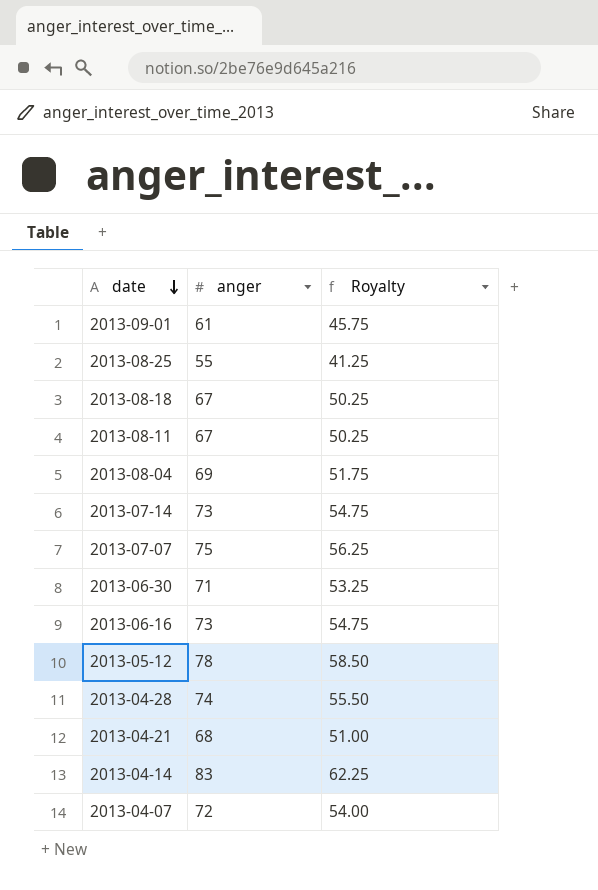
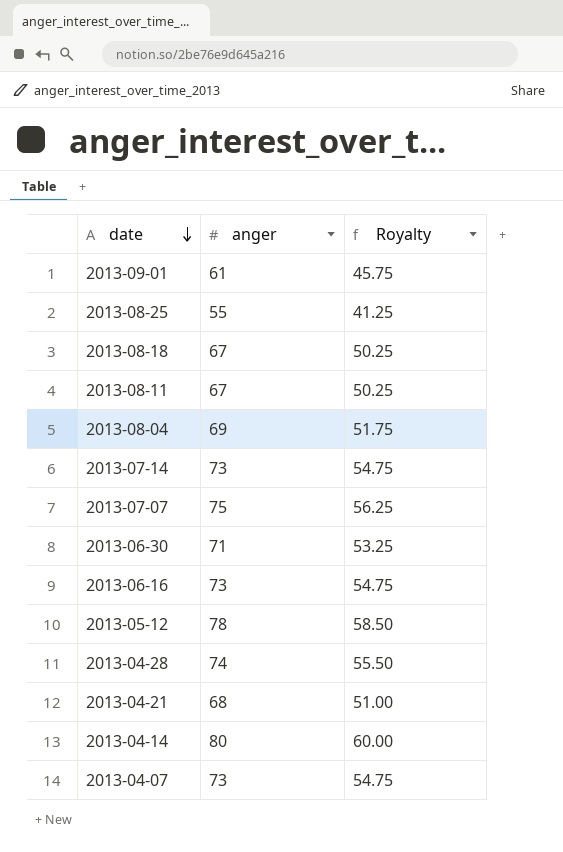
2013-04-14 | anger: 83 -> 80
2013-04-14 | Royalty: 62.25 -> 60.00
2013-04-07 | anger: 72 -> 73
2013-04-07 | Royalty: 54.00 -> 54.75

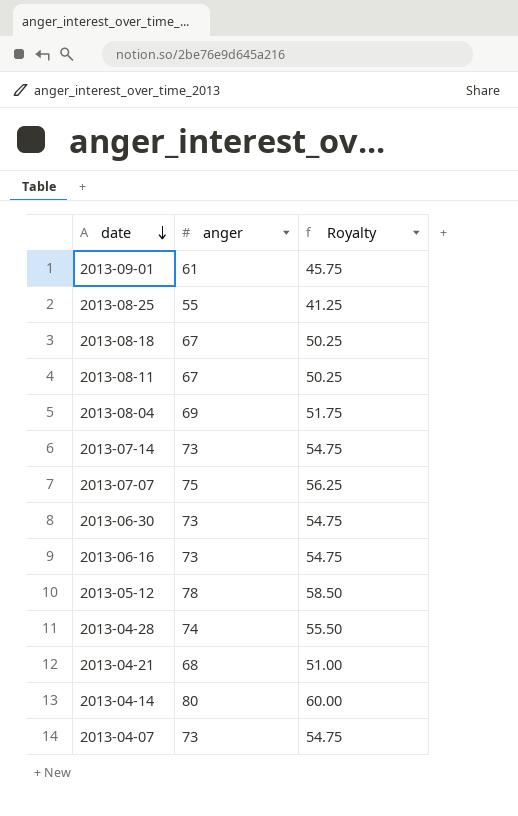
2013-06-30 | anger: 71 -> 73
2013-06-30 | Royalty: 53.25 -> 54.75

